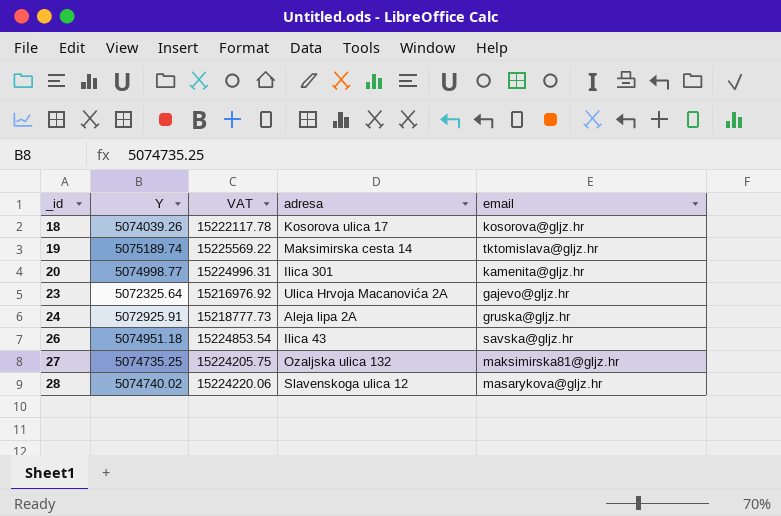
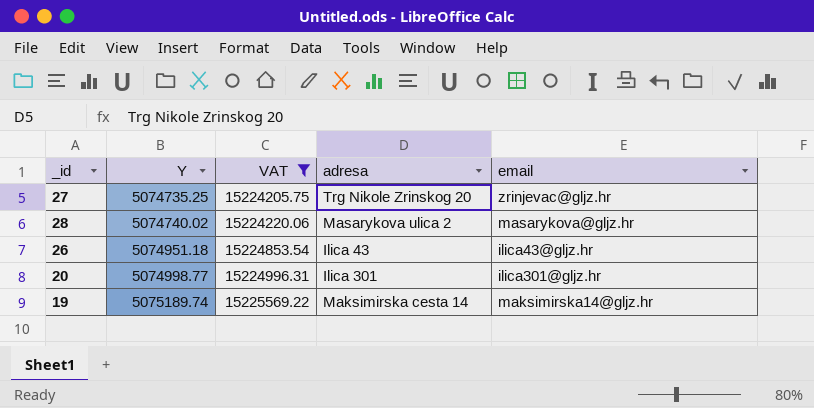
filter: none -> VAT >= 15224205.75
row order: _id ascending -> Y ascending
27 | adresa: Ozaljska ulica 132 -> Trg Nikole Zrinskog 20
27 | email: maksimirska81@gljz.hr -> zrinjevac@gljz.hr
28 | adresa: Slavenskoga ulica 12 -> Masarykova ulica 2
26 | email: savska@gljz.hr -> ilica43@gljz.hr
20 | email: kamenita@gljz.hr -> ilica301@gljz.hr
19 | email: tktomislava@gljz.hr -> maksimirska14@gljz.hr

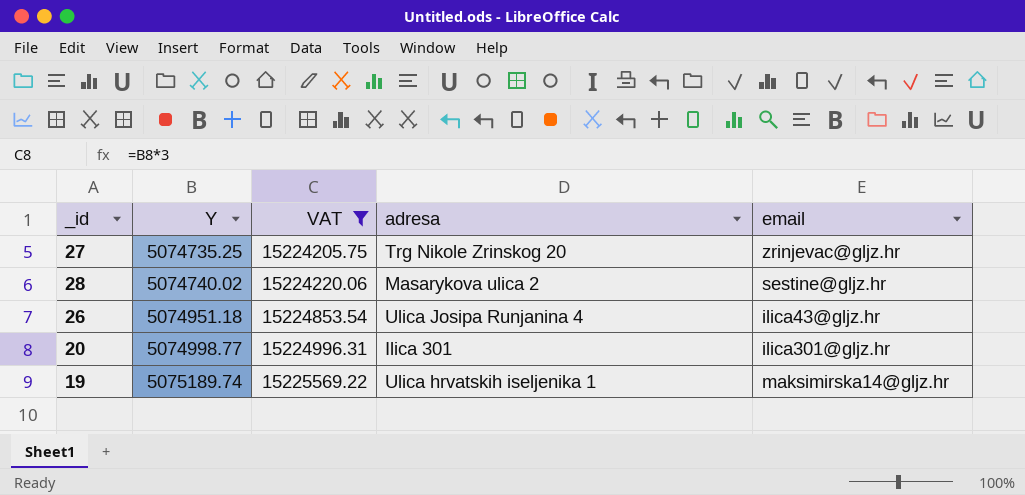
28 | email: masarykova@gljz.hr -> sestine@gljz.hr
26 | adresa: Ilica 43 -> Ulica Josipa Runjanina 4
19 | adresa: Maksimirska cesta 14 -> Ulica hrvatskih iseljenika 1

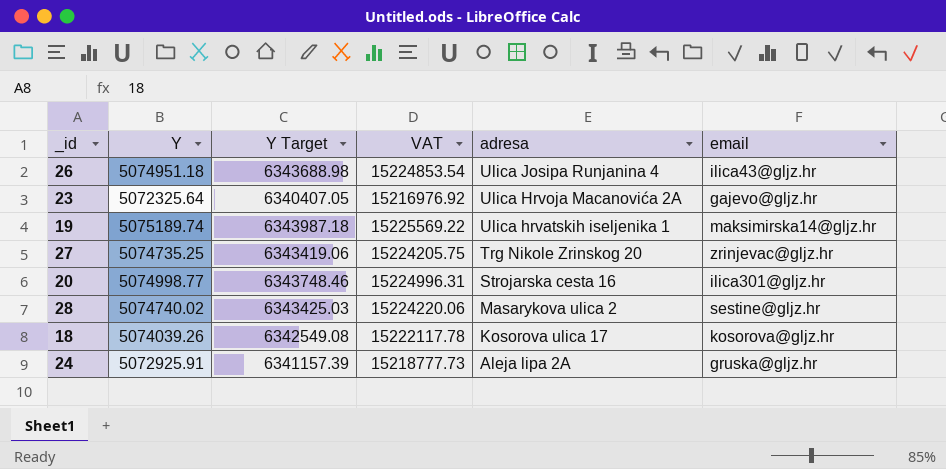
filter: VAT >= 15224205.75 -> none
row order: Y ascending -> adresa descending
column Y Target | formula: none -> [Y] * 1.25
20 | adresa: Ilica 301 -> Strojarska cesta 16

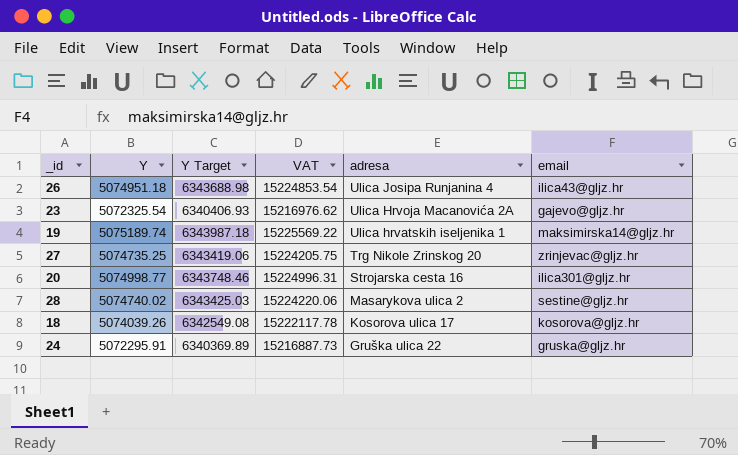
23 | Y: 5072325.64 -> 5072325.54
23 | Y Target: 6340407.05 -> 6340406.93
23 | VAT: 15216976.92 -> 15216976.62
24 | Y: 5072925.91 -> 5072295.91
24 | Y Target: 6341157.39 -> 6340369.89
24 | VAT: 15218777.73 -> 15216887.73
24 | adresa: Aleja lipa 2A -> Gruška ulica 22

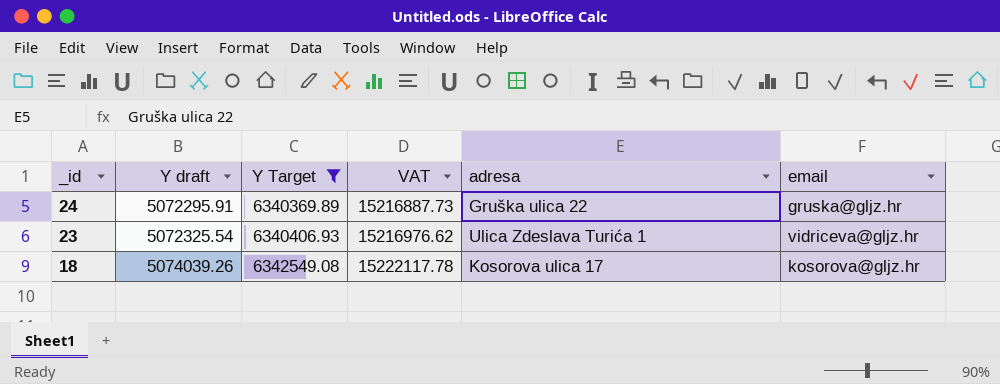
filter: none -> Y Target <= 6342549.08
row order: adresa descending -> _id descending
column name: Y -> Y draft
23 | adresa: Ulica Hrvoja Macanovića 2A -> Ulica Zdeslava Turića 1
23 | email: gajevo@gljz.hr -> vidriceva@gljz.hr

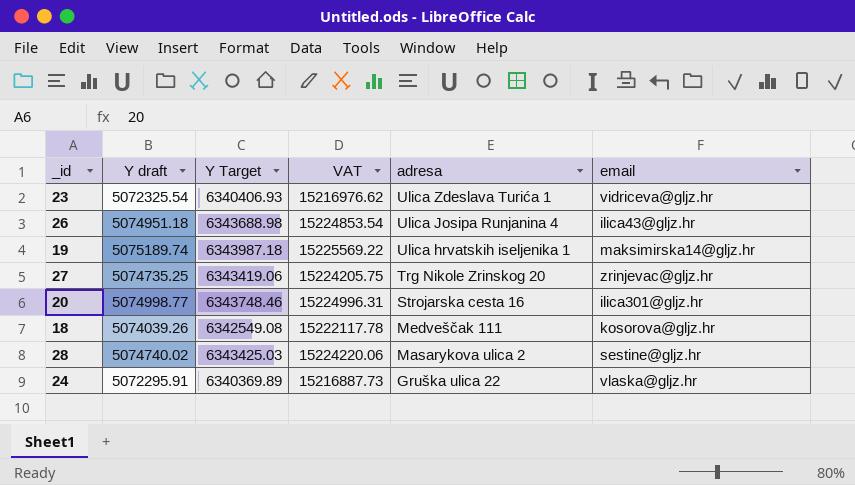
filter: Y Target <= 6342549.08 -> none
row order: _id descending -> adresa descending
18 | adresa: Kosorova ulica 17 -> Medveščak 111
24 | email: gruska@gljz.hr -> vlaska@gljz.hr

